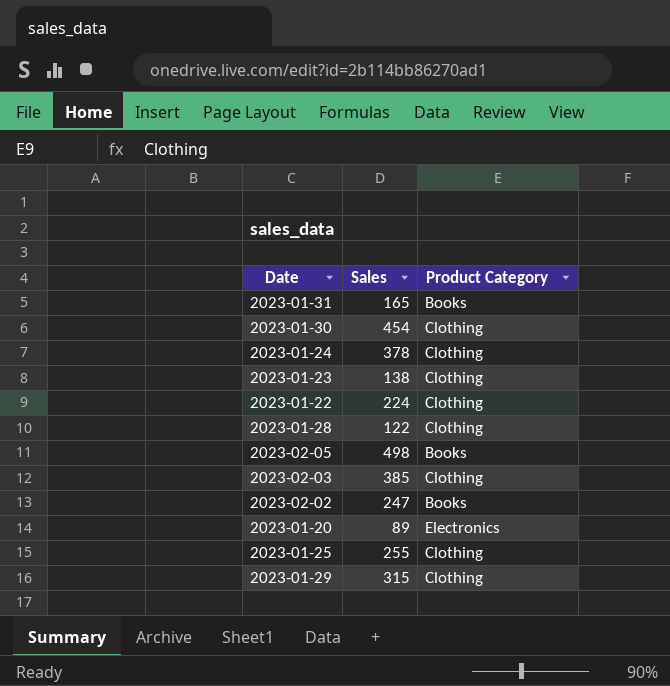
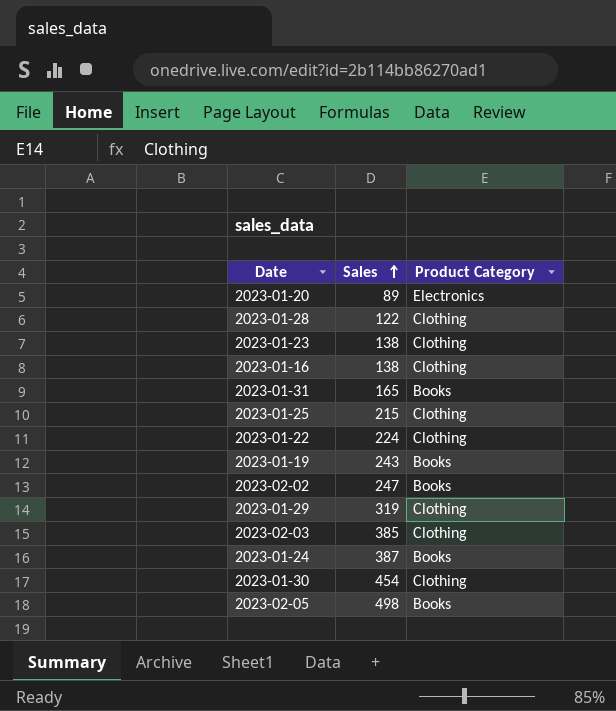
row order: none -> Sales ascending
row 2023-01-16: none -> 138 | Clothing
2023-01-25 | Sales: 255 -> 215
row 2023-01-19: none -> 243 | Books
2023-01-29 | Sales: 315 -> 319
2023-01-24 | Sales: 378 -> 387
2023-01-24 | Product Category: Clothing -> Books

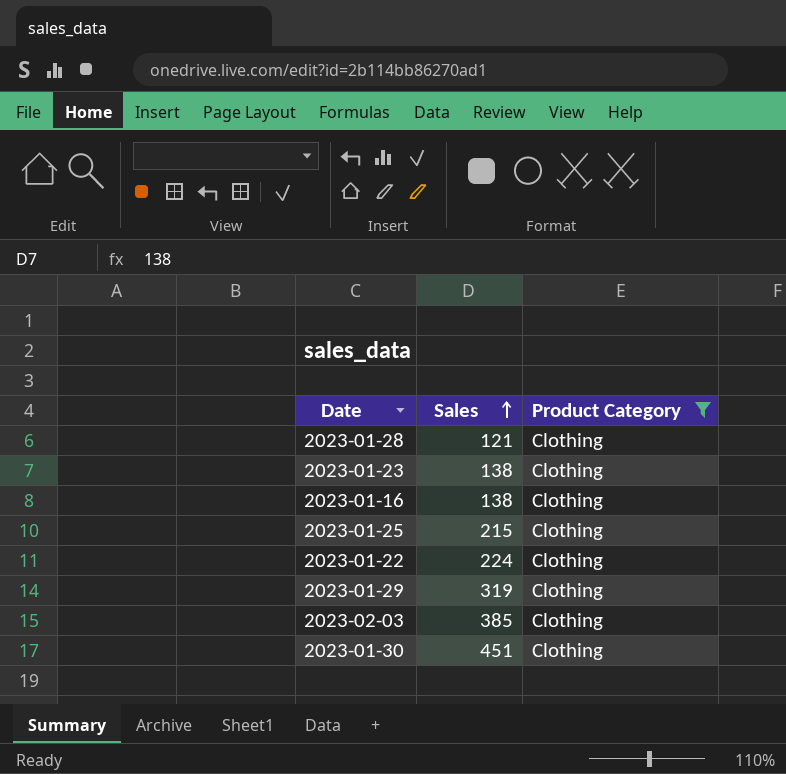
filter: none -> Product Category = Clothing
2023-01-28 | Sales: 122 -> 121
2023-01-30 | Sales: 454 -> 451

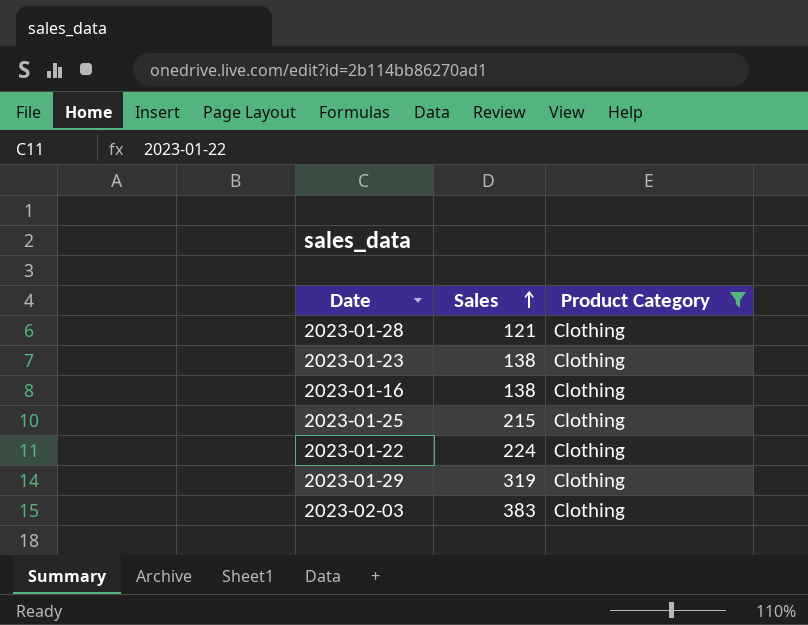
row 2023-01-30: 451 | Clothing -> none
2023-02-03 | Sales: 385 -> 383

